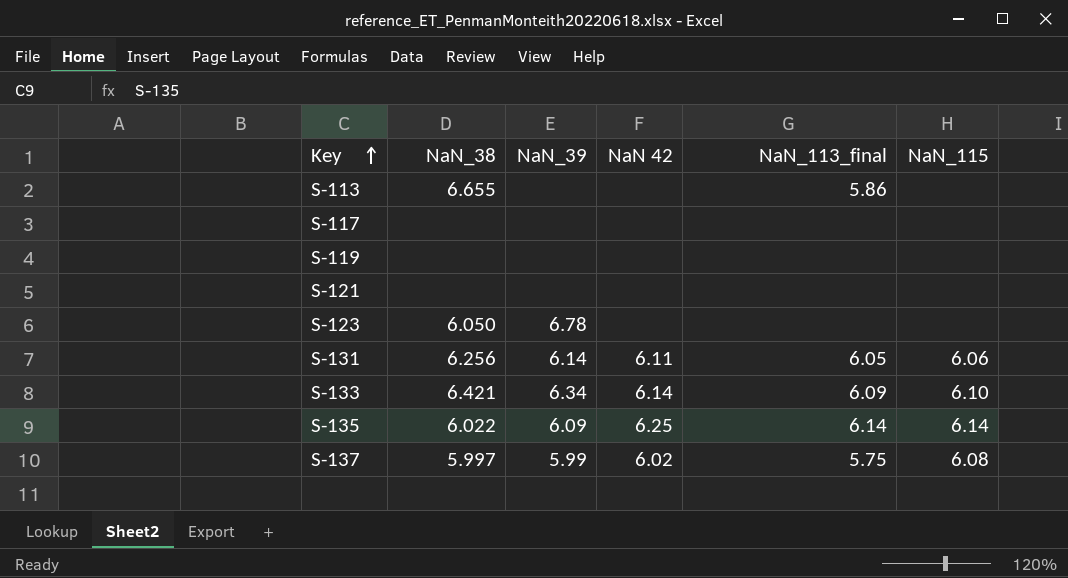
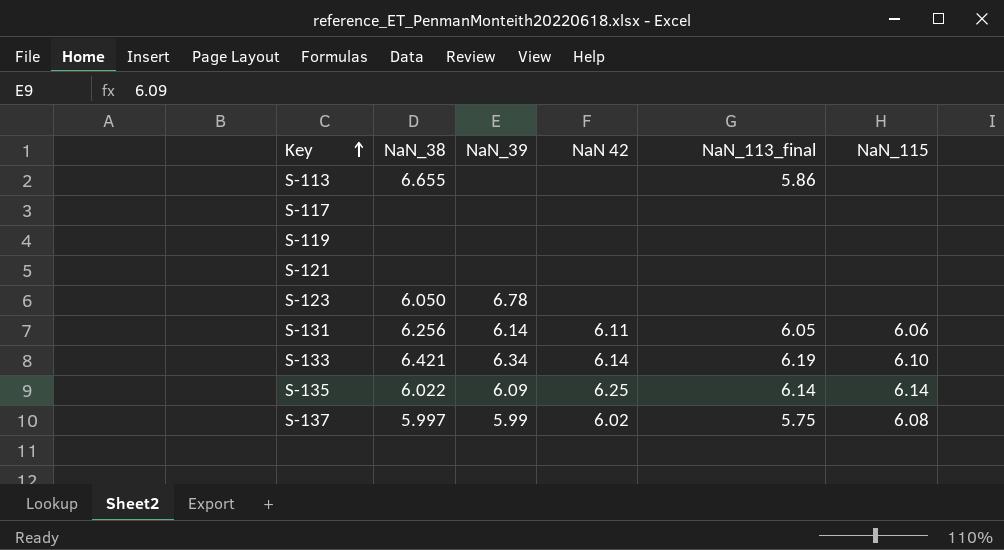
S-133 | NaN_113_final: 6.09 -> 6.19

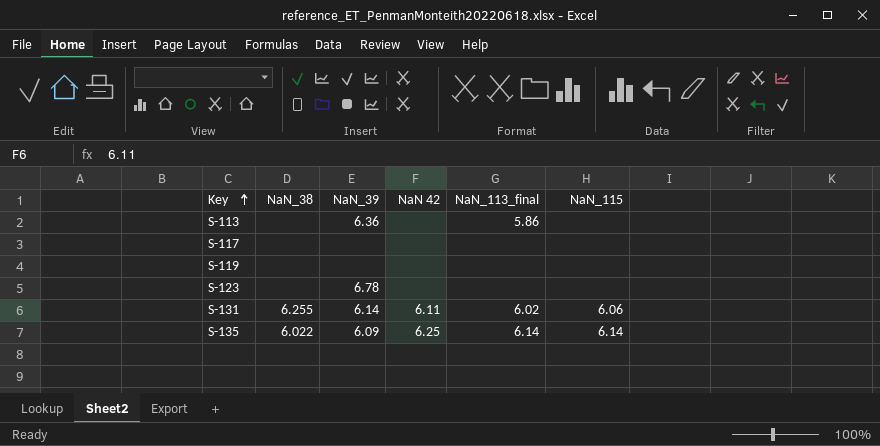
row S-121: none | none | none | none | none -> none
row S-133: 6.421 | 6.34 | 6.14 | 6.19 | 6.10 -> none
row S-137: 5.997 | 5.99 | 6.02 | 5.75 | 6.08 -> none
S-113 | NaN_38: 6.655 -> none
S-113 | NaN_39: none -> 6.36
S-123 | NaN_38: 6.050 -> none
S-131 | NaN_38: 6.256 -> 6.255
S-131 | NaN_113_final: 6.05 -> 6.02

